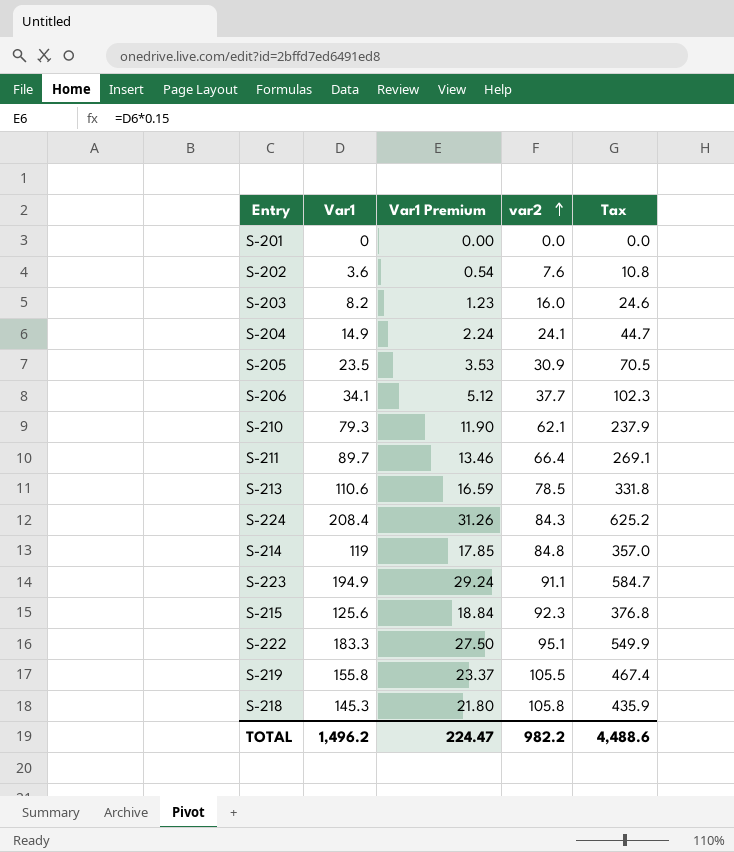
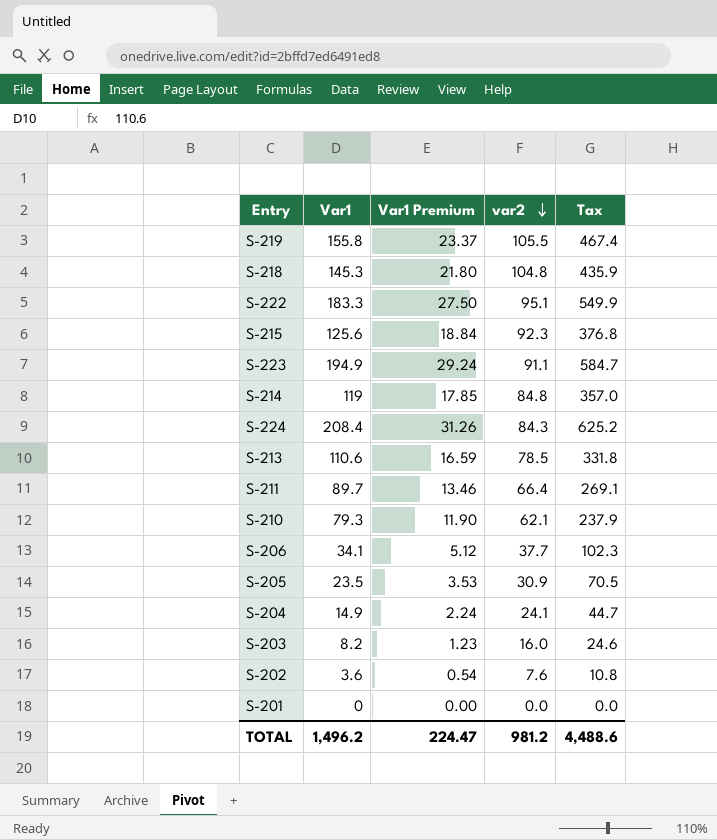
row order: var2 ascending -> var2 descending
S-218 | var2: 105.8 -> 104.8
TOTAL | var2: 982.2 -> 981.2

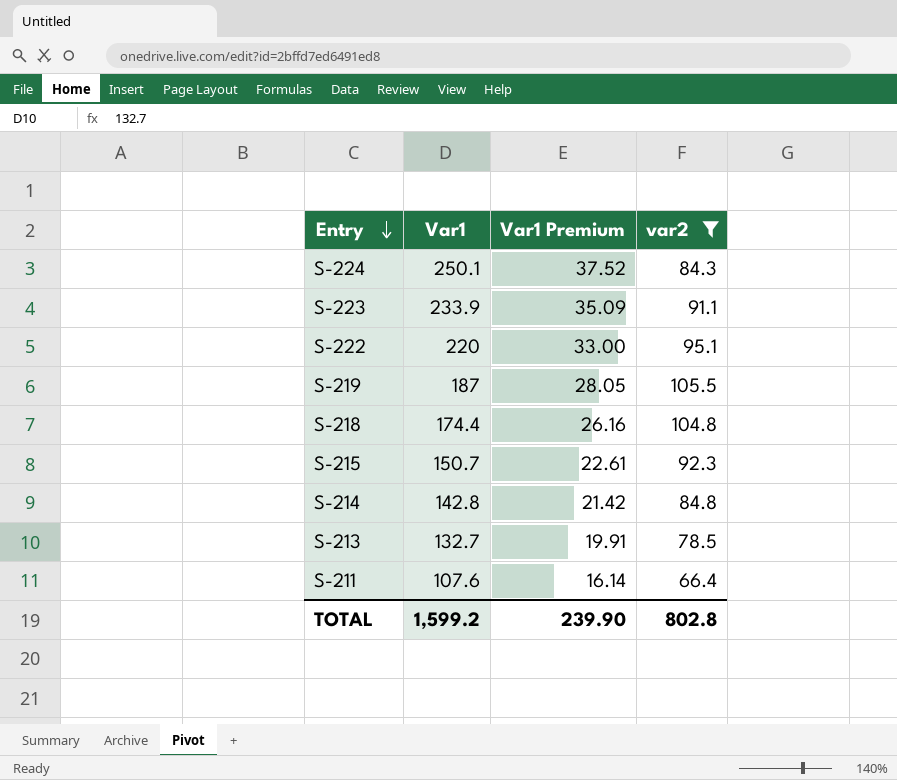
filter: none -> var2 >= 66.4
row order: var2 descending -> Entry descending
column Tax | formula: [Var1] * 3 -> none
S-224 | Var1: 208.4 -> 250.1
S-224 | Var1 Premium: 31.26 -> 37.52
S-223 | Var1: 194.9 -> 233.9
S-223 | Var1 Premium: 29.24 -> 35.09
S-222 | Var1: 183.3 -> 220
S-222 | Var1 Premium: 27.50 -> 33.00
S-219 | Var1: 155.8 -> 187
S-219 | Var1 Premium: 23.37 -> 28.05
S-218 | Var1: 145.3 -> 174.4
S-218 | Var1 Premium: 21.80 -> 26.16
S-215 | Var1: 125.6 -> 150.7
S-215 | Var1 Premium: 18.84 -> 22.61
S-214 | Var1: 119 -> 142.8
S-214 | Var1 Premium: 17.85 -> 21.42
S-213 | Var1: 110.6 -> 132.7
S-213 | Var1 Premium: 16.59 -> 19.91
S-211 | Var1: 89.7 -> 107.6
S-211 | Var1 Premium: 13.46 -> 16.14
TOTAL | Var1: 1,496.2 -> 1,599.2
TOTAL | Var1 Premium: 224.47 -> 239.90
TOTAL | var2: 981.2 -> 802.8

